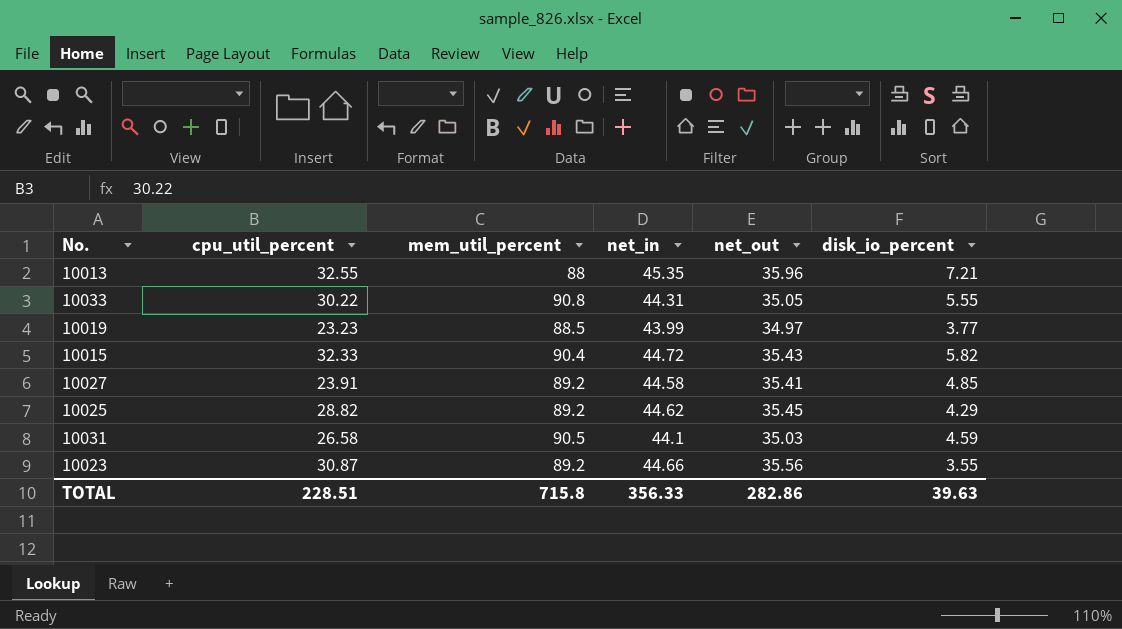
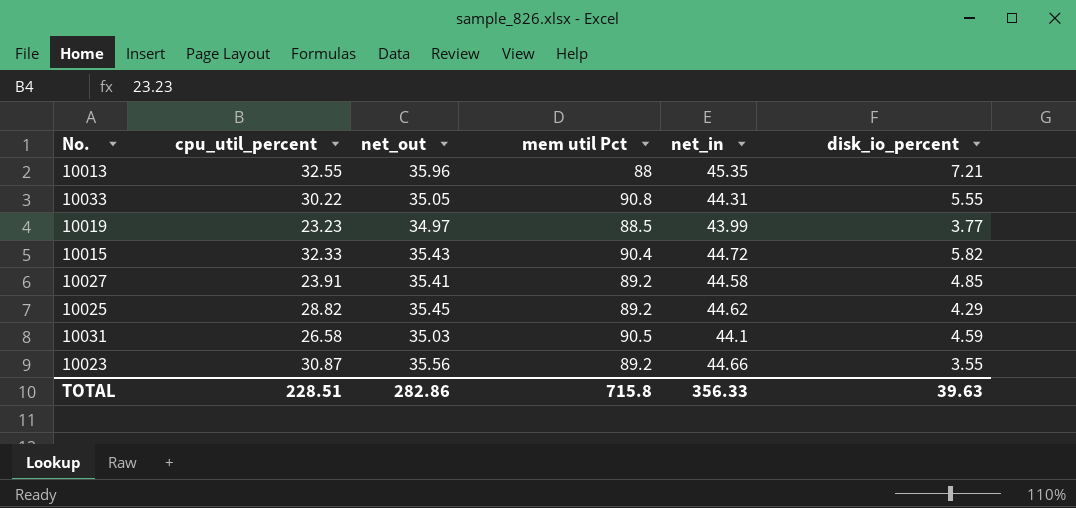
column net_out | position: 5 -> 3
column name: mem_util_percent -> mem util Pct

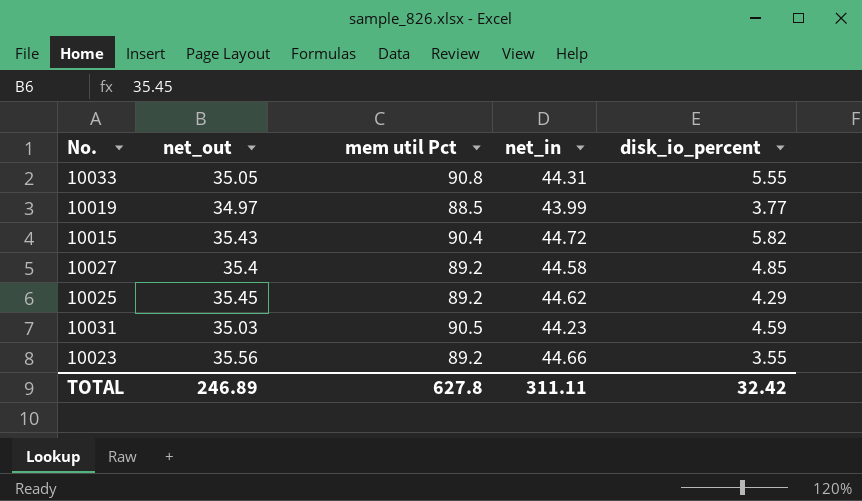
column cpu_util_percent | position: 2 -> none
row 10013: 32.55 | 35.96 | 88 | 45.35 | 7.21 -> none
10027 | net_out: 35.41 -> 35.4
10031 | net_in: 44.1 -> 44.23
TOTAL | net_out: 282.86 -> 246.89
TOTAL | mem util Pct: 715.8 -> 627.8
TOTAL | net_in: 356.33 -> 311.11
TOTAL | disk_io_percent: 39.63 -> 32.42

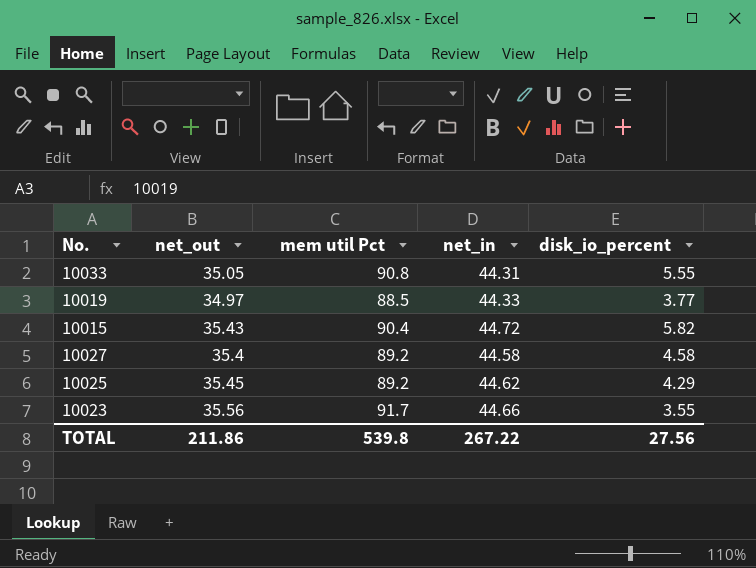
row 10031: 35.03 | 90.5 | 44.23 | 4.59 -> none
10019 | net_in: 43.99 -> 44.33
10027 | disk_io_percent: 4.85 -> 4.58
10023 | mem util Pct: 89.2 -> 91.7
TOTAL | net_out: 246.89 -> 211.86
TOTAL | mem util Pct: 627.8 -> 539.8
TOTAL | net_in: 311.11 -> 267.22
TOTAL | disk_io_percent: 32.42 -> 27.56

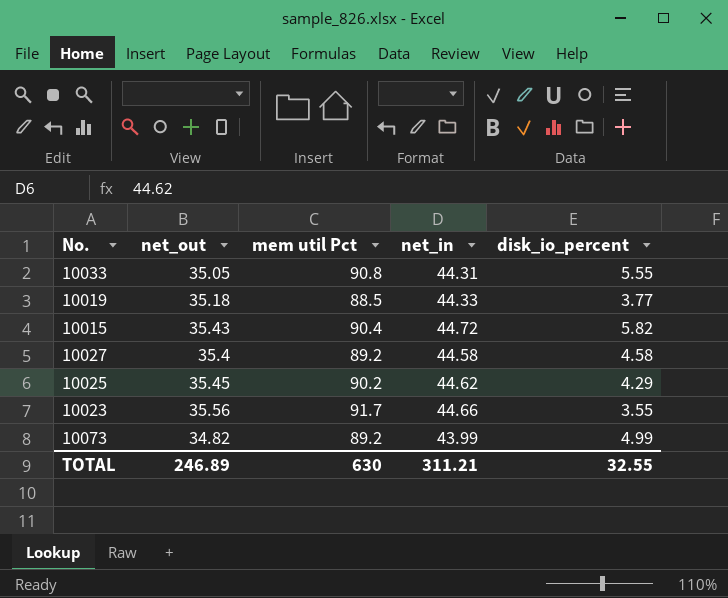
10019 | net_out: 34.97 -> 35.18
10025 | mem util Pct: 89.2 -> 90.2
row 10073: none -> 34.82 | 89.2 | 43.99 | 4.99
TOTAL | net_out: 211.86 -> 246.89
TOTAL | mem util Pct: 539.8 -> 630
TOTAL | net_in: 267.22 -> 311.21
TOTAL | disk_io_percent: 27.56 -> 32.55

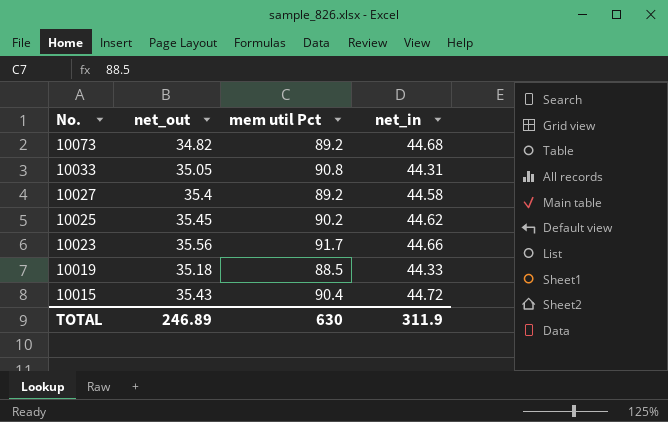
row order: none -> No. descending
column disk_io_percent | position: 5 -> none
10073 | net_in: 43.99 -> 44.68
TOTAL | net_in: 311.21 -> 311.9

